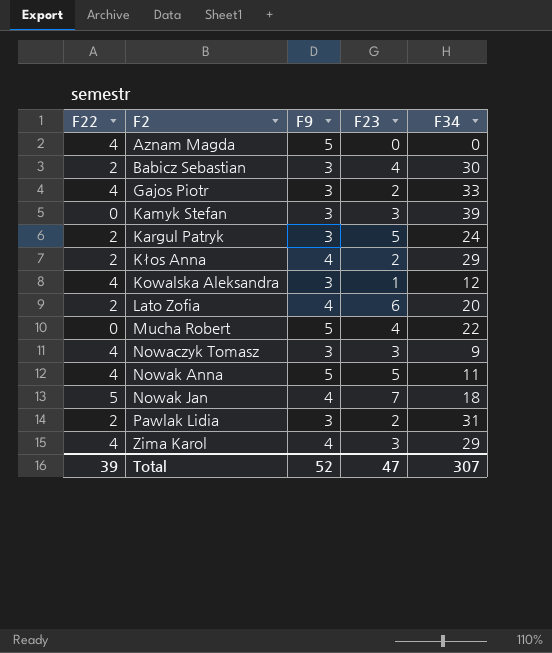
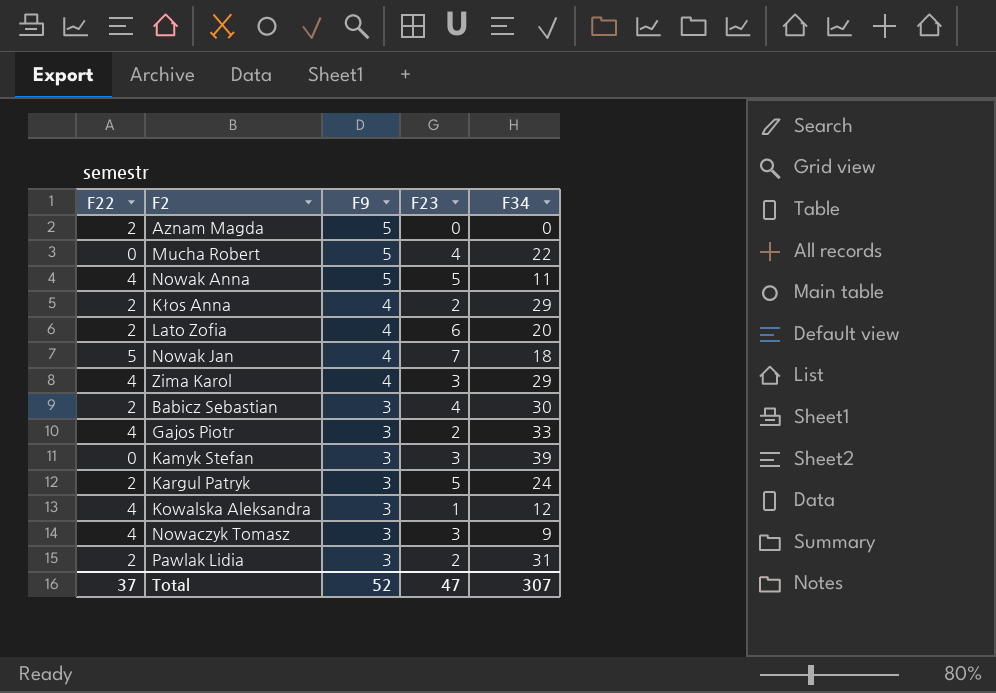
row order: none -> F9 descending
Aznam Magda | F22: 4 -> 2
Total | F22: 39 -> 37

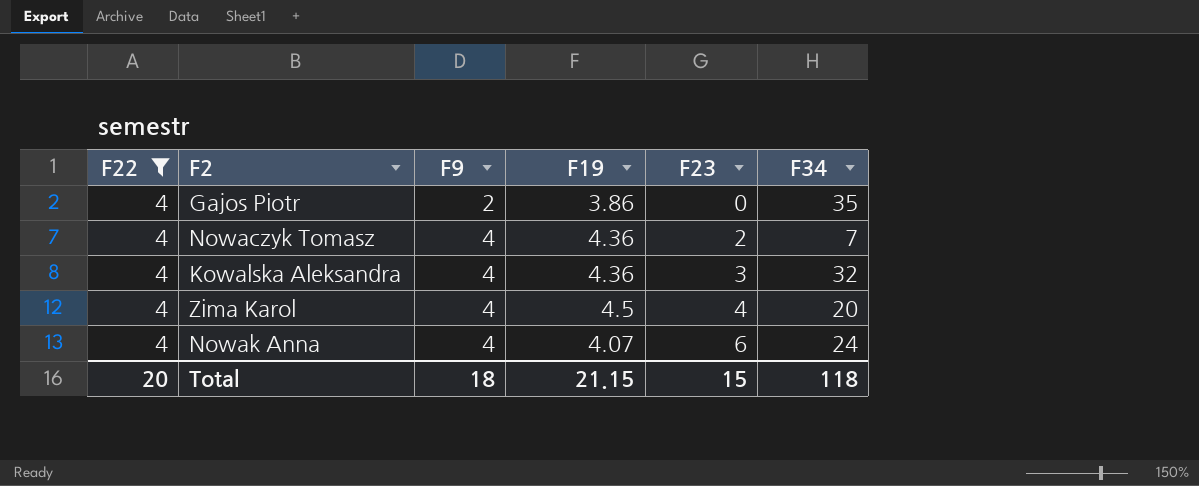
filter: none -> F22 = 4
row order: F9 descending -> F9 ascending
column F19 | position: none -> 4
Gajos Piotr | F9: 3 -> 2
Gajos Piotr | F23: 2 -> 0
Gajos Piotr | F34: 33 -> 35
Nowaczyk Tomasz | F9: 3 -> 4
Nowaczyk Tomasz | F23: 3 -> 2
Nowaczyk Tomasz | F34: 9 -> 7
Kowalska Aleksandra | F9: 3 -> 4
Kowalska Aleksandra | F23: 1 -> 3
Kowalska Aleksandra | F34: 12 -> 32
Zima Karol | F23: 3 -> 4
Zima Karol | F34: 29 -> 20
Nowak Anna | F9: 5 -> 4
Nowak Anna | F23: 5 -> 6
Nowak Anna | F34: 11 -> 24
Total | F22: 37 -> 20
Total | F9: 52 -> 18
Total | F23: 47 -> 15
Total | F34: 307 -> 118

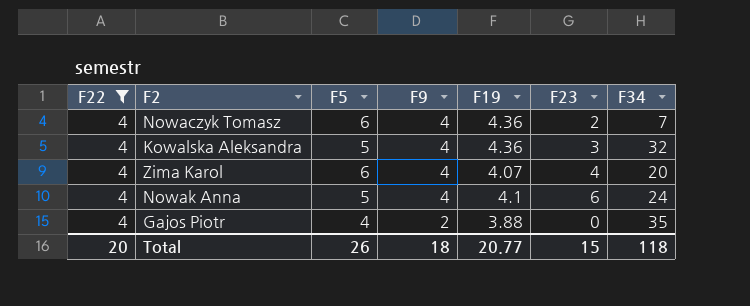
row order: F9 ascending -> F9 descending
column F5 | position: none -> 3
Zima Karol | F19: 4.5 -> 4.07
Nowak Anna | F19: 4.07 -> 4.1
Gajos Piotr | F19: 3.86 -> 3.88
Total | F19: 21.15 -> 20.77

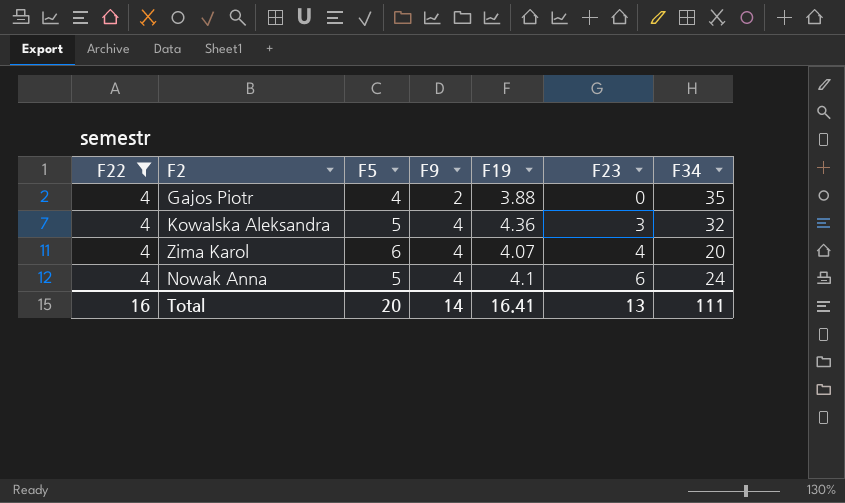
row order: F9 descending -> F9 ascending
row Nowaczyk Tomasz: 4 | 6 | 4 | 4.36 | 2 | 7 -> none
Total | F22: 20 -> 16
Total | F5: 26 -> 20
Total | F9: 18 -> 14
Total | F19: 20.77 -> 16.41
Total | F23: 15 -> 13
Total | F34: 118 -> 111

